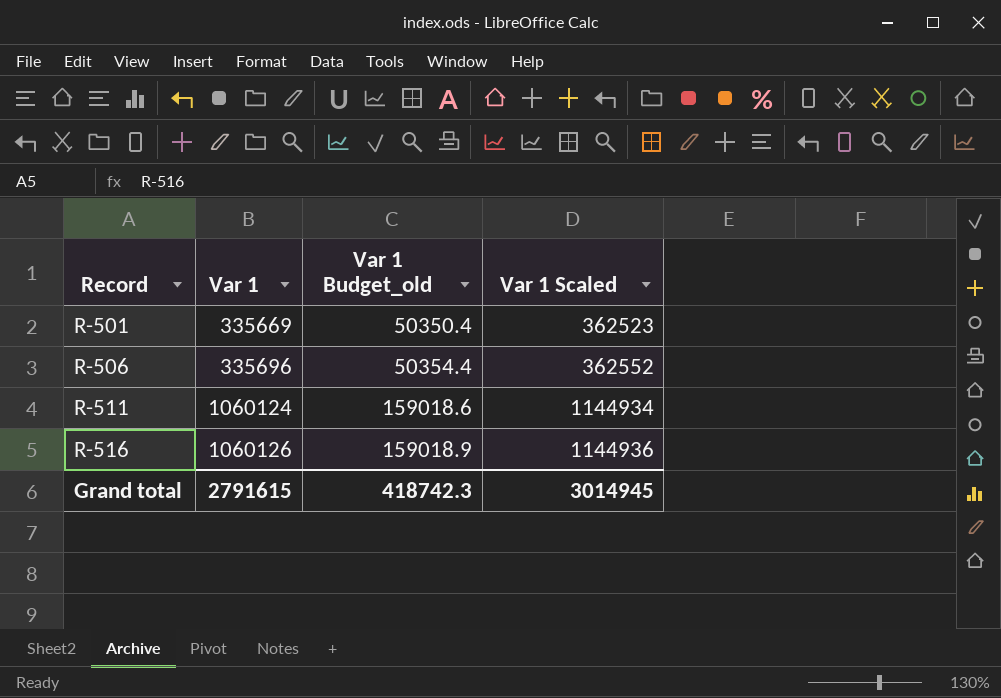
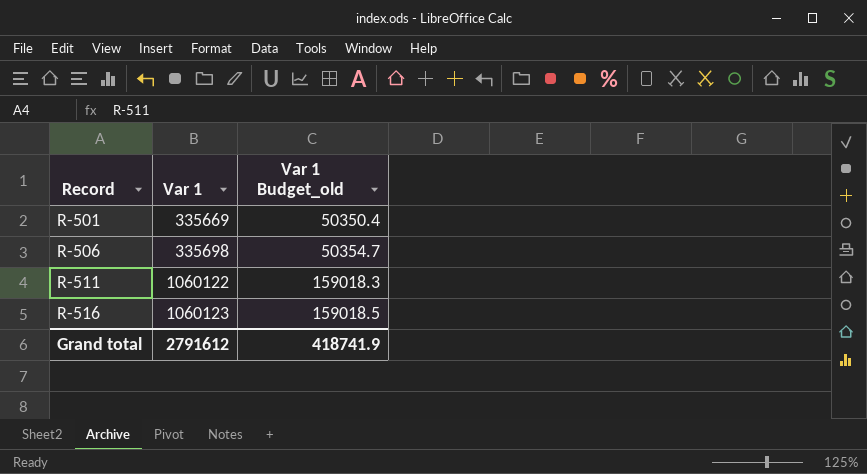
column Var 1 Scaled | formula: [Var 1] * 1.08 -> none
R-506 | Var 1: 335696 -> 335698
R-506 | Var 1 Budget_old: 50354.4 -> 50354.7
R-511 | Var 1: 1060124 -> 1060122
R-511 | Var 1 Budget_old: 159018.6 -> 159018.3
R-516 | Var 1: 1060126 -> 1060123
R-516 | Var 1 Budget_old: 159018.9 -> 159018.5
Grand total | Var 1: 2791615 -> 2791612
Grand total | Var 1 Budget_old: 418742.3 -> 418741.9

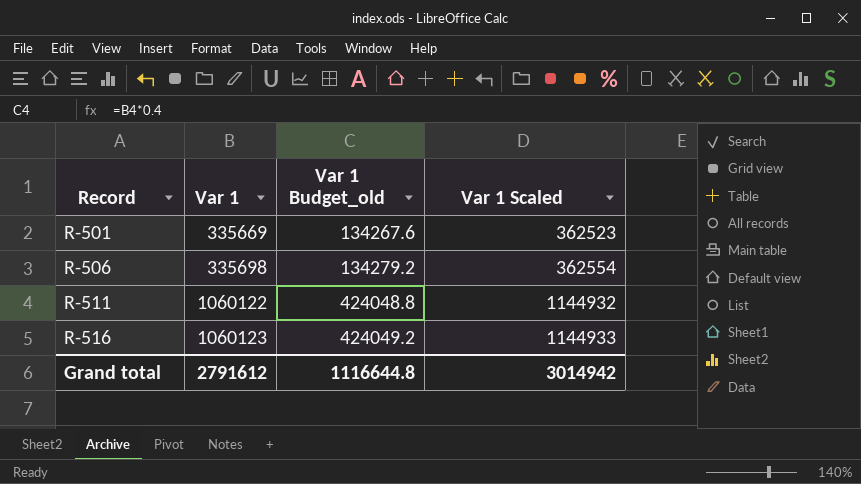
column Var 1 Budget_old | formula: [Var 1] * 0.15 -> [Var 1] * 0.4
column Var 1 Scaled | formula: none -> [Var 1] * 1.08
Grand total | Var 1 Budget_old: 418741.9 -> 1116644.8

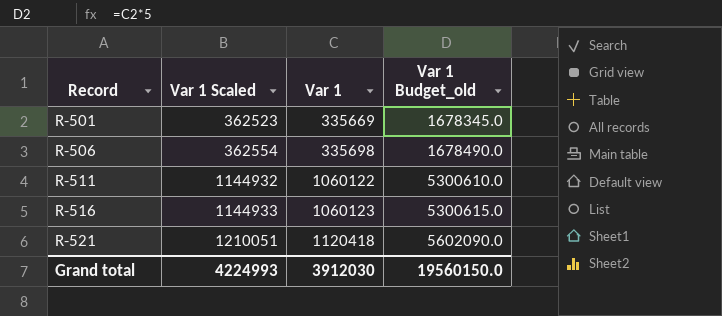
column Var 1 Scaled | position: 4 -> 2
column Var 1 Budget_old | formula: [Var 1] * 0.4 -> [Var 1] * 5
row R-521: none -> 1210051 | 1120418 | 5602090.0
Grand total | Var 1 Scaled: 3014942 -> 4224993
Grand total | Var 1: 2791612 -> 3912030
Grand total | Var 1 Budget_old: 1116644.8 -> 19560150.0

